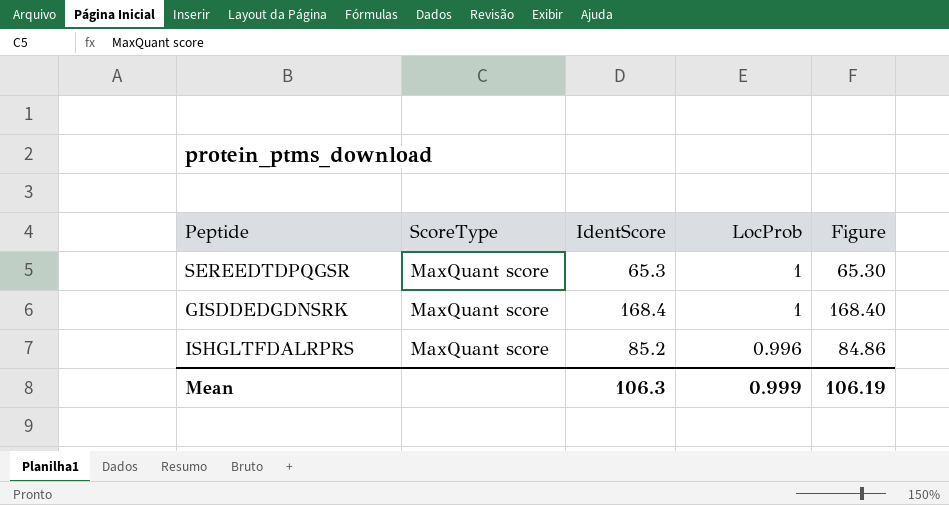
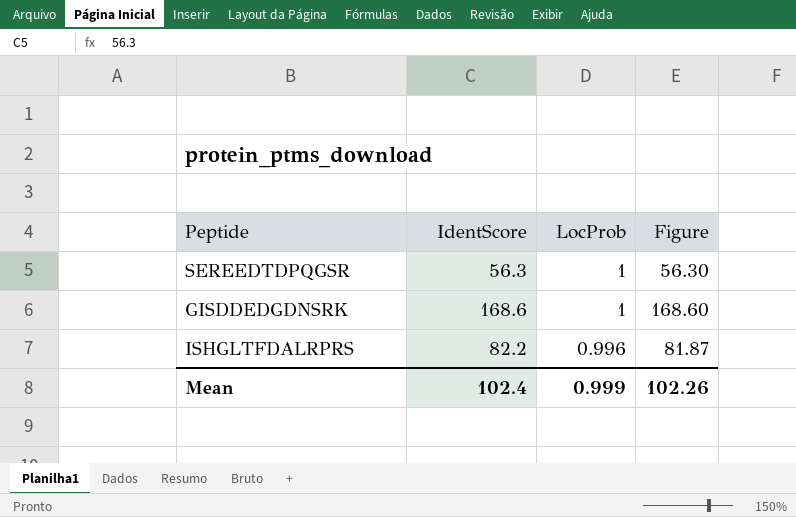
column ScoreType | position: 2 -> none
SEREEDTDPQGSR | IdentScore: 65.3 -> 56.3
SEREEDTDPQGSR | Figure: 65.30 -> 56.30
GISDDEDGDNSRK | IdentScore: 168.4 -> 168.6
GISDDEDGDNSRK | Figure: 168.40 -> 168.60
ISHGLTFDALRPRS | IdentScore: 85.2 -> 82.2
ISHGLTFDALRPRS | Figure: 84.86 -> 81.87
Mean | IdentScore: 106.3 -> 102.4
Mean | Figure: 106.19 -> 102.26

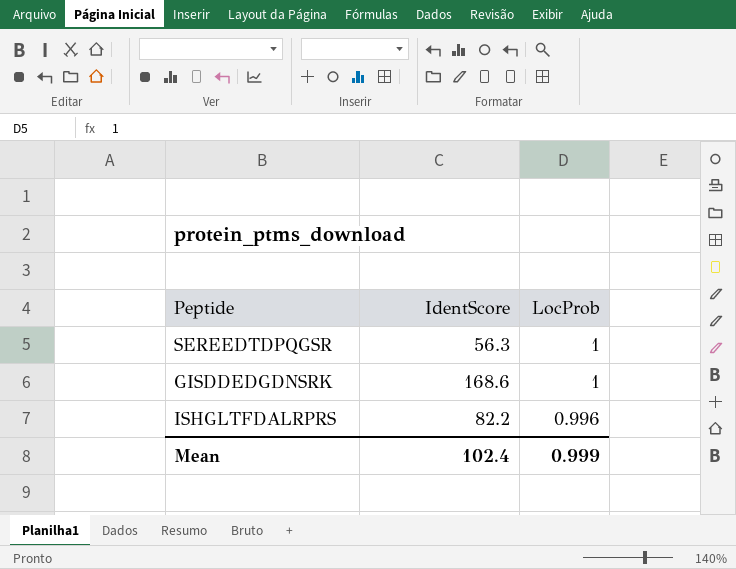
column Figure | formula: [IdentScore] * [LocProb] -> none

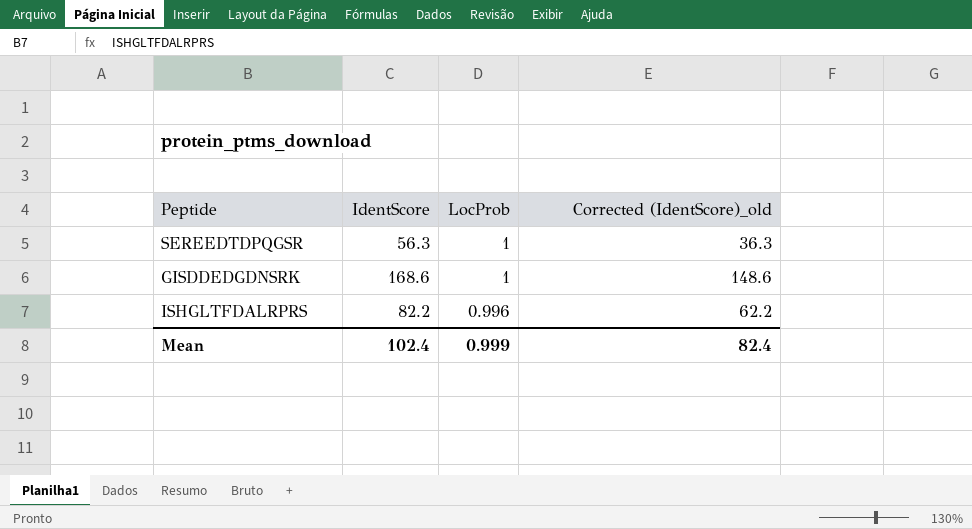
column Corrected (IdentScore)_old | formula: none -> [IdentScore] - 20

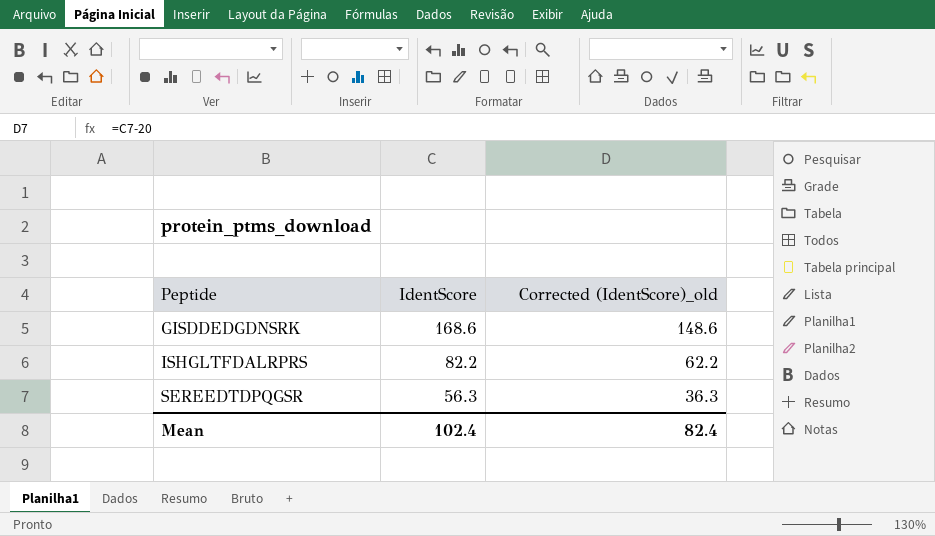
row order: LocProb descending -> Peptide ascending
column LocProb | position: 3 -> none

